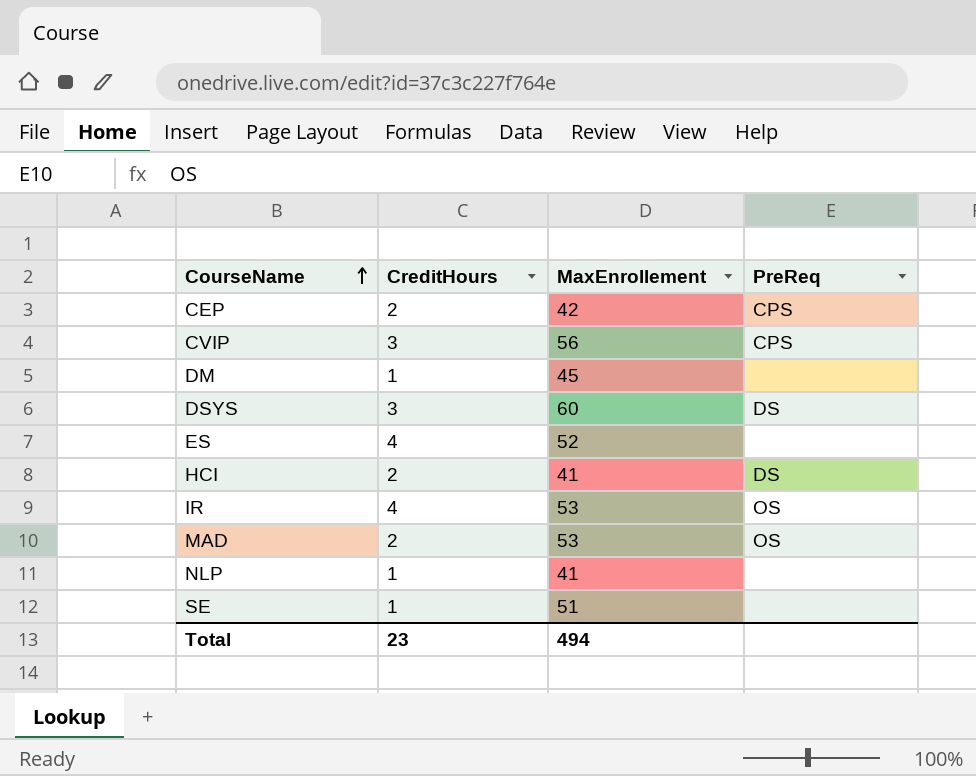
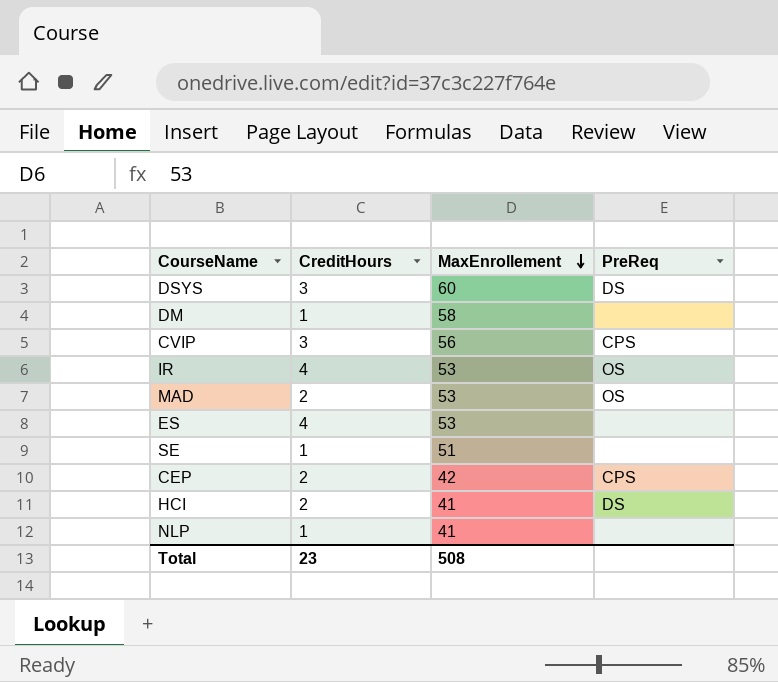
row order: CourseName ascending -> MaxEnrollement descending
DM | MaxEnrollement: 45 -> 58
ES | MaxEnrollement: 52 -> 53
Total | MaxEnrollement: 494 -> 508

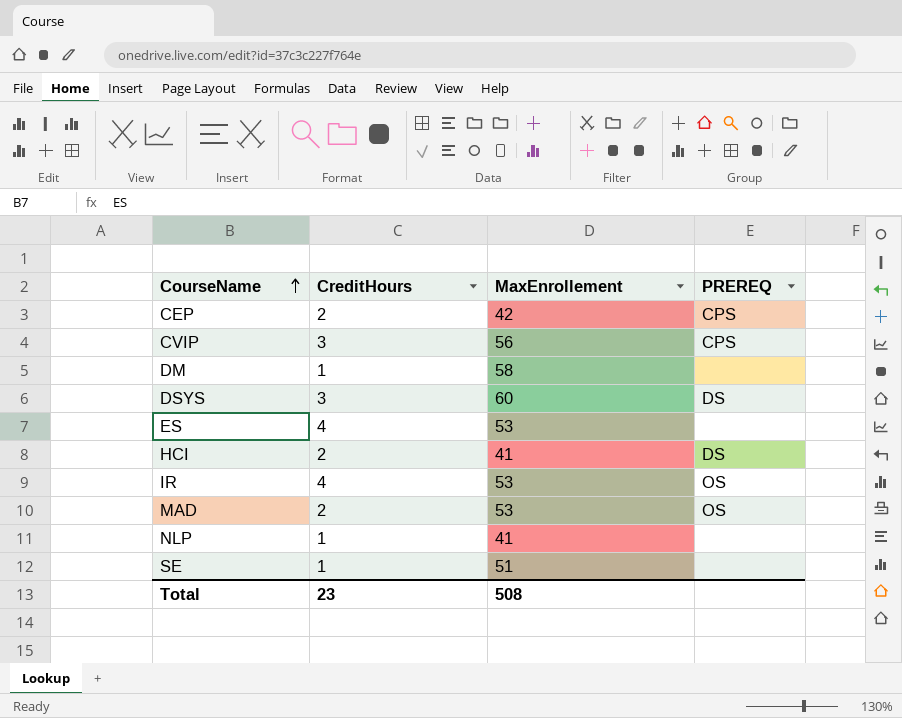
row order: MaxEnrollement descending -> CourseName ascending
column name: PreReq -> PREREQ

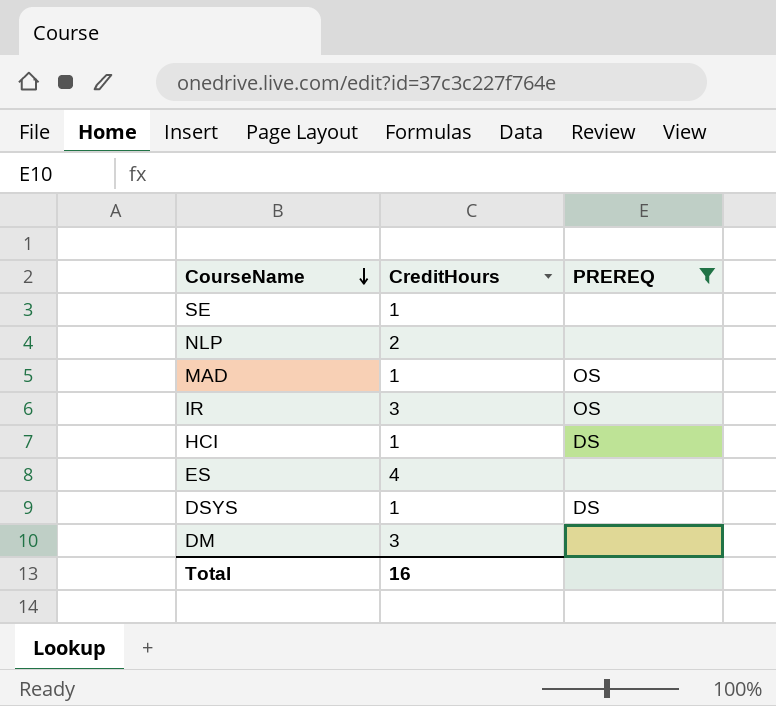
filter: none -> PREREQ != CPS
row order: CourseName ascending -> CourseName descending
column MaxEnrollement | position: 3 -> none
NLP | CreditHours: 1 -> 2
MAD | CreditHours: 2 -> 1
IR | CreditHours: 4 -> 3
HCI | CreditHours: 2 -> 1
DSYS | CreditHours: 3 -> 1
DM | CreditHours: 1 -> 3
Total | CreditHours: 23 -> 16

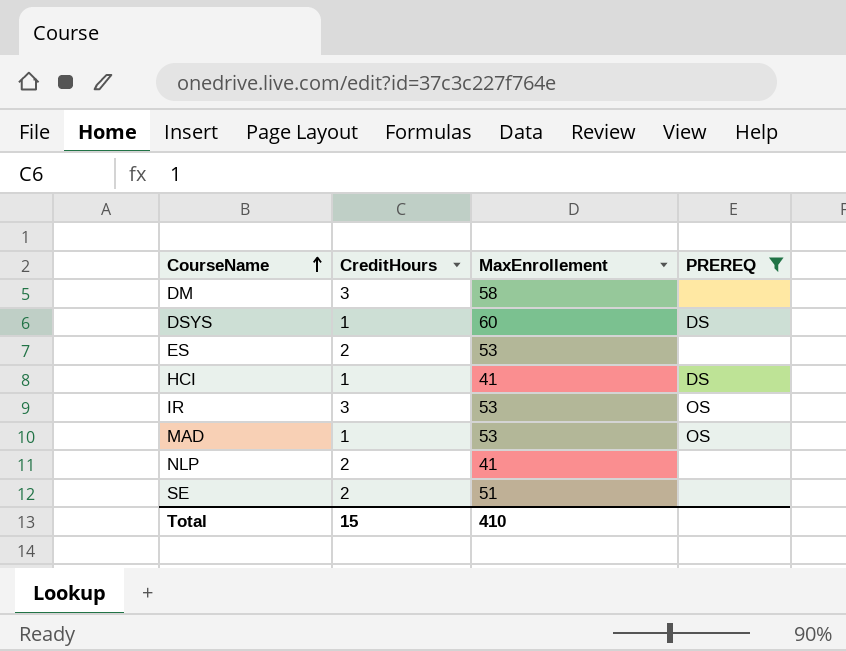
row order: CourseName descending -> CourseName ascending
column MaxEnrollement | position: none -> 3
ES | CreditHours: 4 -> 2
SE | CreditHours: 1 -> 2
Total | CreditHours: 16 -> 15

